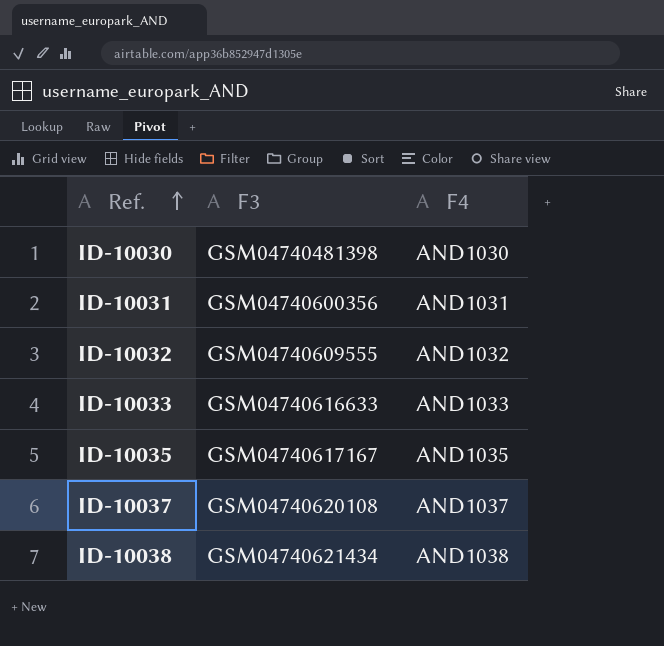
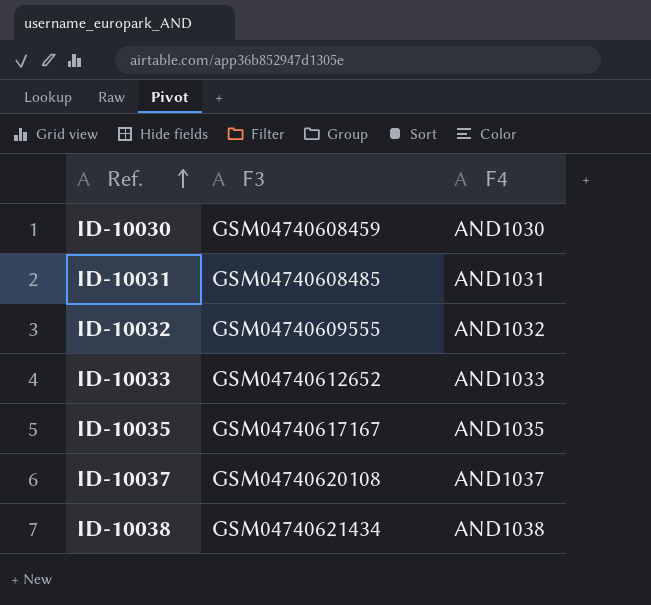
ID-10030 | F3: GSM04740481398 -> GSM04740608459
ID-10031 | F3: GSM04740600356 -> GSM04740608485
ID-10033 | F3: GSM04740616633 -> GSM04740612652

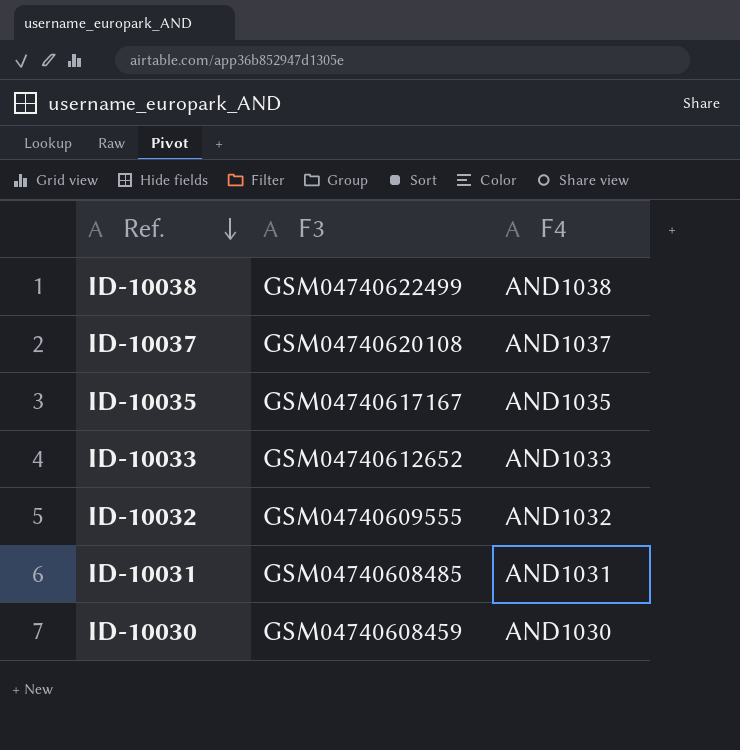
row order: Ref. ascending -> Ref. descending
ID-10038 | F3: GSM04740621434 -> GSM04740622499

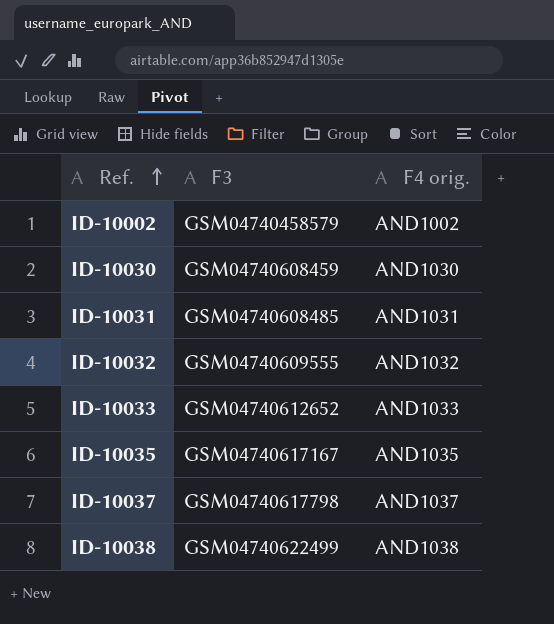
row order: Ref. descending -> Ref. ascending
column name: F4 -> F4 orig.
row ID-10002: none -> GSM04740458579 | AND1002
ID-10037 | F3: GSM04740620108 -> GSM04740617798

